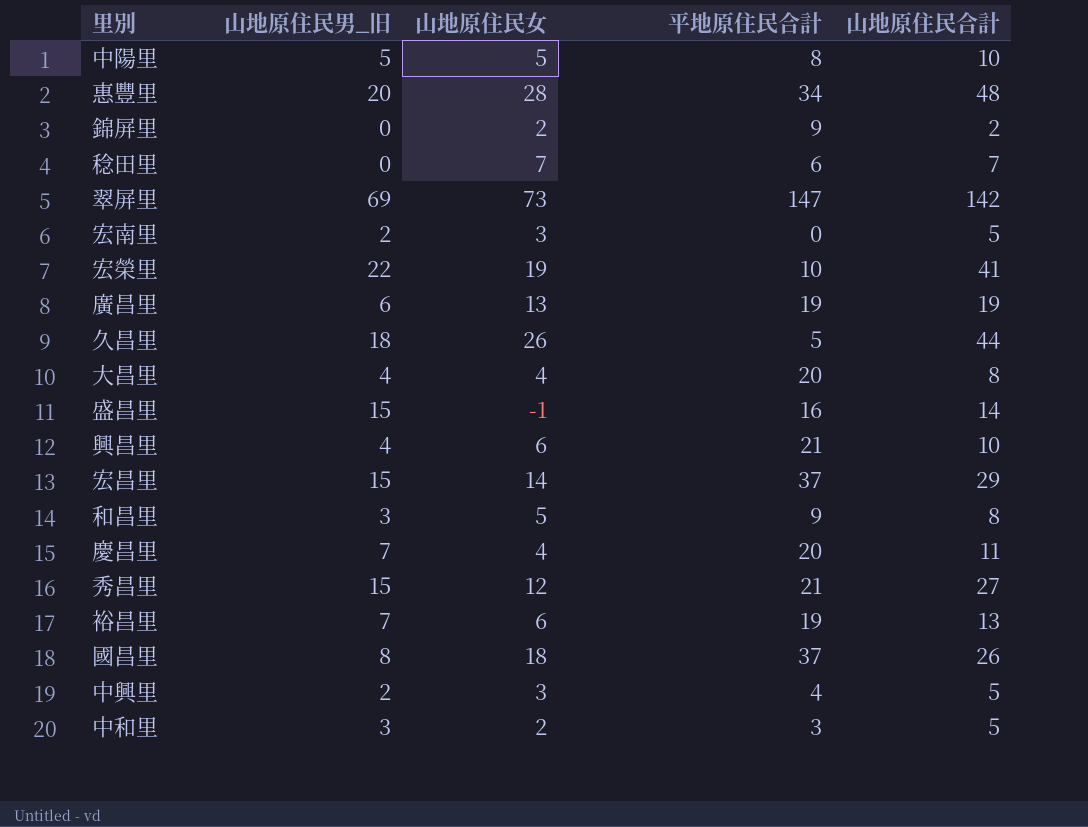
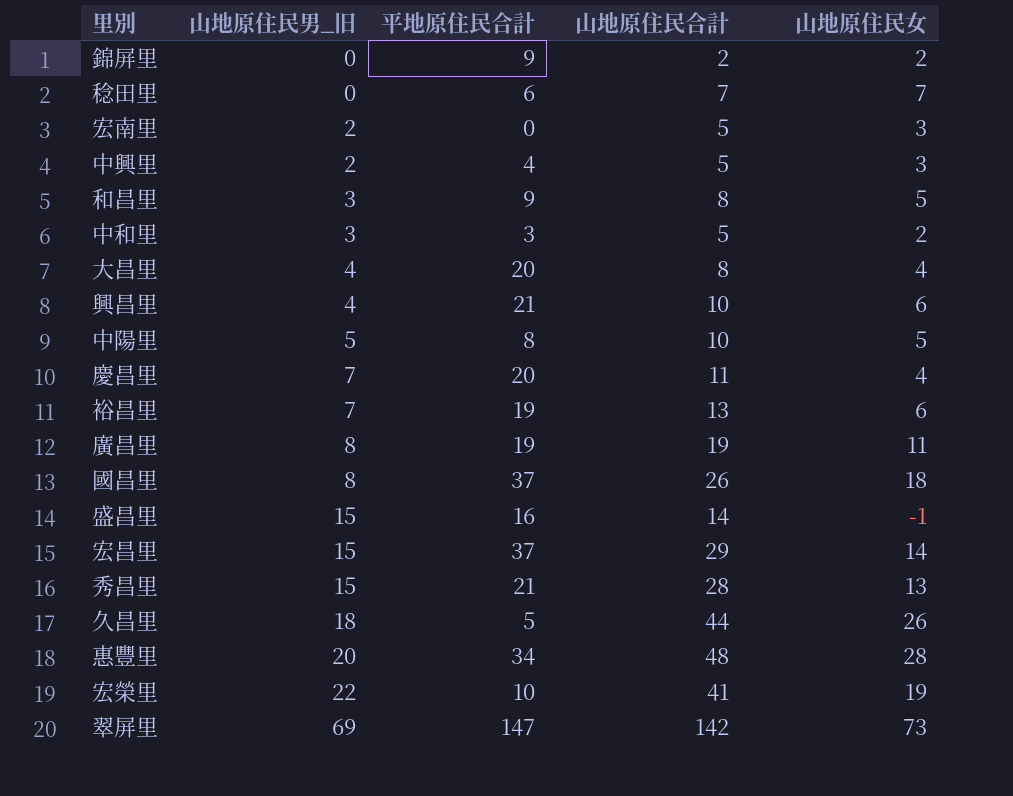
row order: none -> 山地原住民男_旧 ascending
column 山地原住民女 | position: 3 -> 5
廣昌里 | 山地原住民男_旧: 6 -> 8
廣昌里 | 山地原住民女: 13 -> 11
秀昌里 | 山地原住民合計: 27 -> 28
秀昌里 | 山地原住民女: 12 -> 13

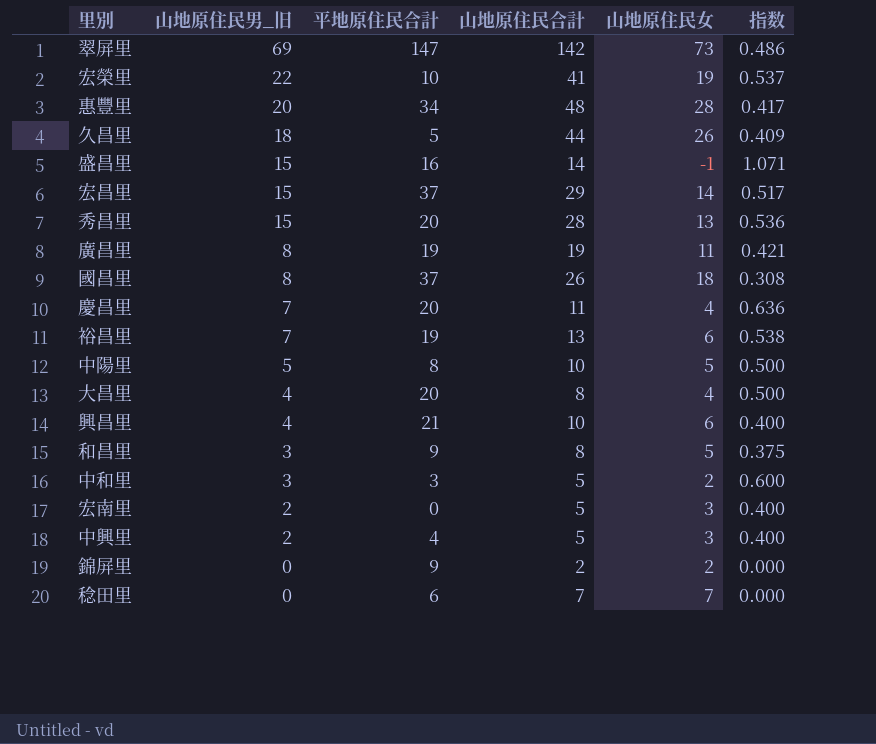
row order: 山地原住民男_旧 ascending -> 山地原住民男_旧 descending
column 指数 | formula: none -> [山地原住民男_旧] / [山地原住民合計]
秀昌里 | 平地原住民合計: 21 -> 20

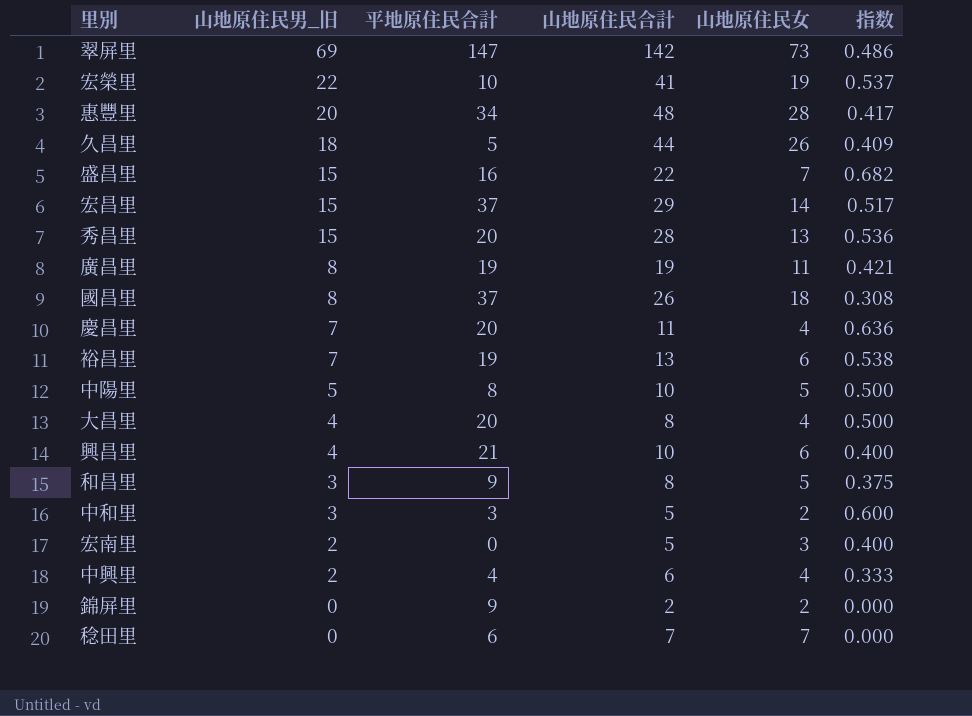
盛昌里 | 山地原住民合計: 14 -> 22
盛昌里 | 山地原住民女: -1 -> 7
盛昌里 | 指数: 1.071 -> 0.682
中興里 | 山地原住民合計: 5 -> 6
中興里 | 山地原住民女: 3 -> 4
中興里 | 指数: 0.400 -> 0.333

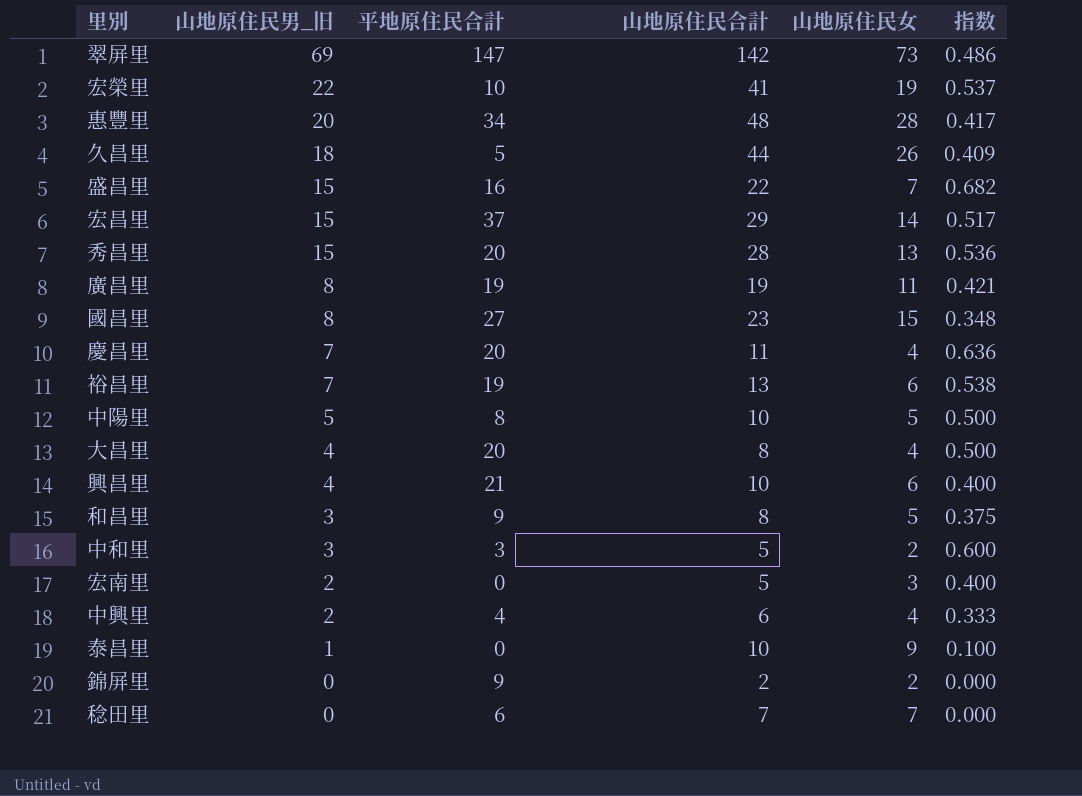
國昌里 | 平地原住民合計: 37 -> 27
國昌里 | 山地原住民合計: 26 -> 23
國昌里 | 山地原住民女: 18 -> 15
國昌里 | 指数: 0.308 -> 0.348
row 泰昌里: none -> 1 | 0 | 10 | 9 | 0.100

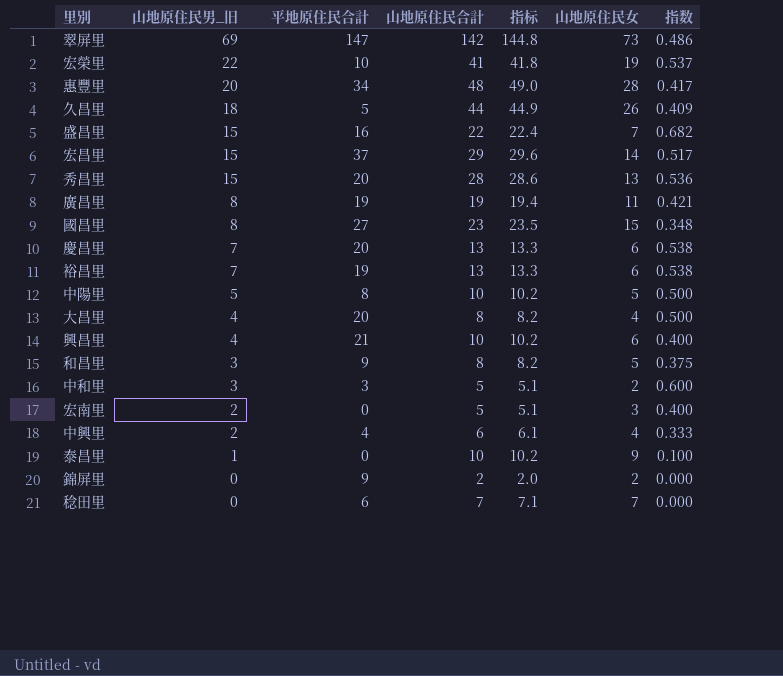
column 指标 | formula: none -> [山地原住民合計] * 1.02
慶昌里 | 山地原住民合計: 11 -> 13
慶昌里 | 山地原住民女: 4 -> 6
慶昌里 | 指数: 0.636 -> 0.538

